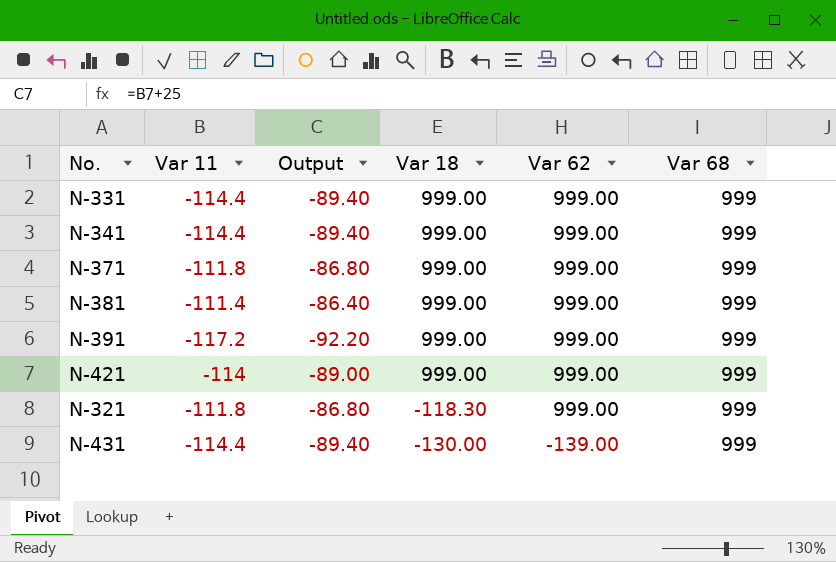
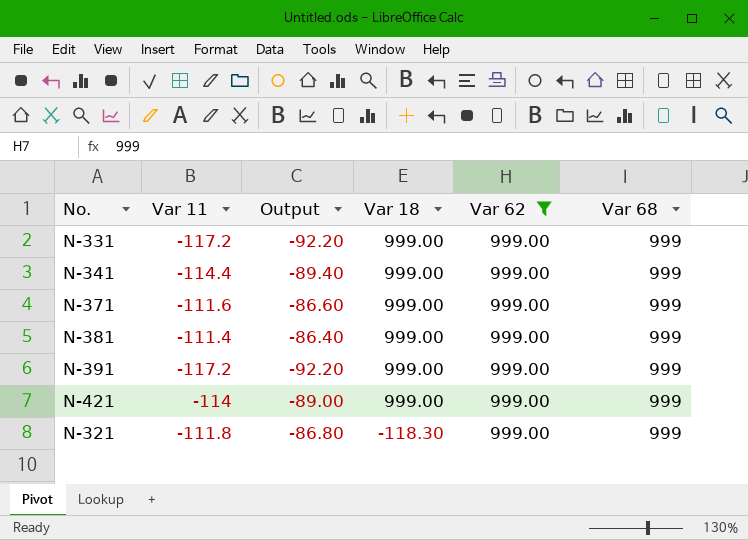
filter: none -> Var 62 = 999.00
N-331 | Var 11: -114.4 -> -117.2
N-331 | Output: -89.40 -> -92.20
N-371 | Var 11: -111.8 -> -111.6
N-371 | Output: -86.80 -> -86.60

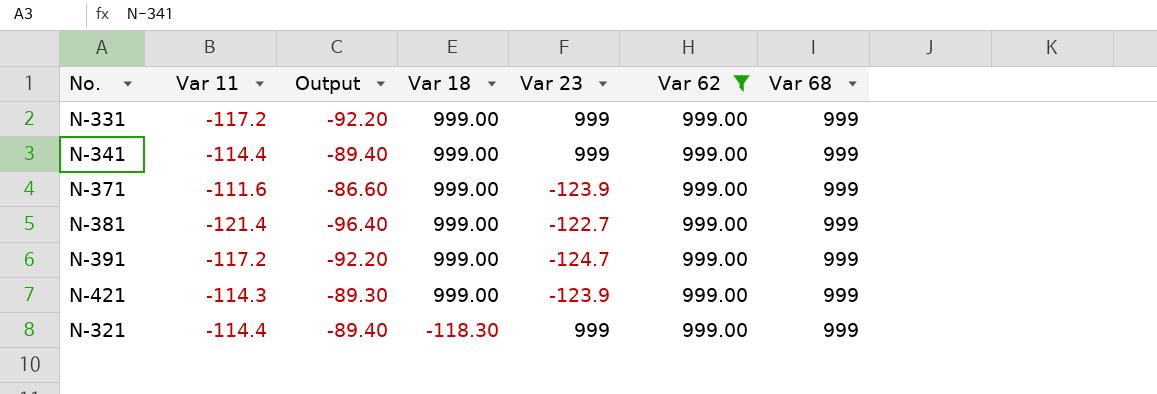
column Var 23 | position: none -> 5
N-381 | Var 11: -111.4 -> -121.4
N-381 | Output: -86.40 -> -96.40
N-421 | Var 11: -114 -> -114.3
N-421 | Output: -89.00 -> -89.30
N-321 | Var 11: -111.8 -> -114.4
N-321 | Output: -86.80 -> -89.40

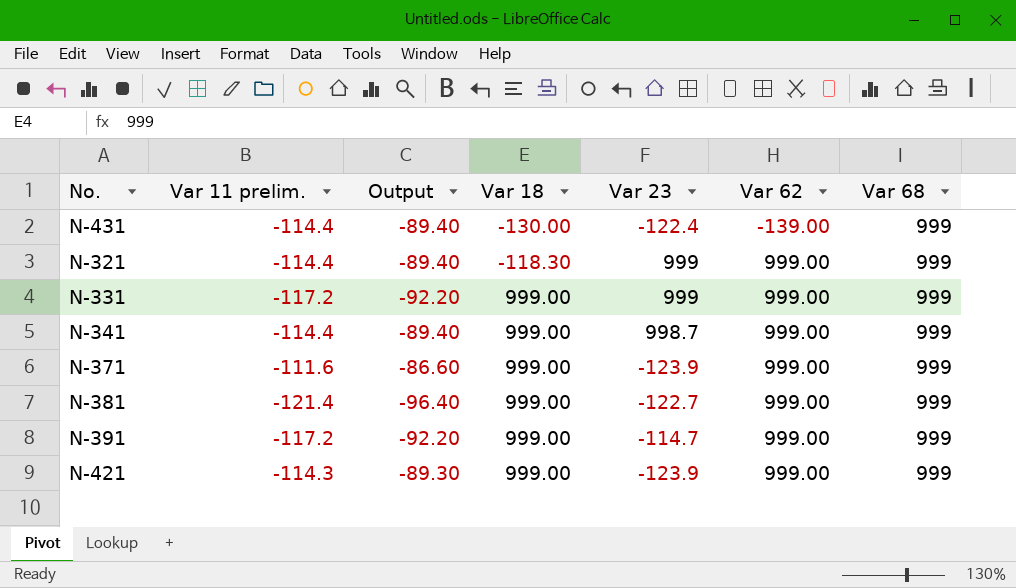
filter: Var 62 = 999.00 -> none
row order: Var 18 descending -> Var 18 ascending
column name: Var 11 -> Var 11 prelim.
N-341 | Var 23: 999 -> 998.7
N-391 | Var 23: -124.7 -> -114.7

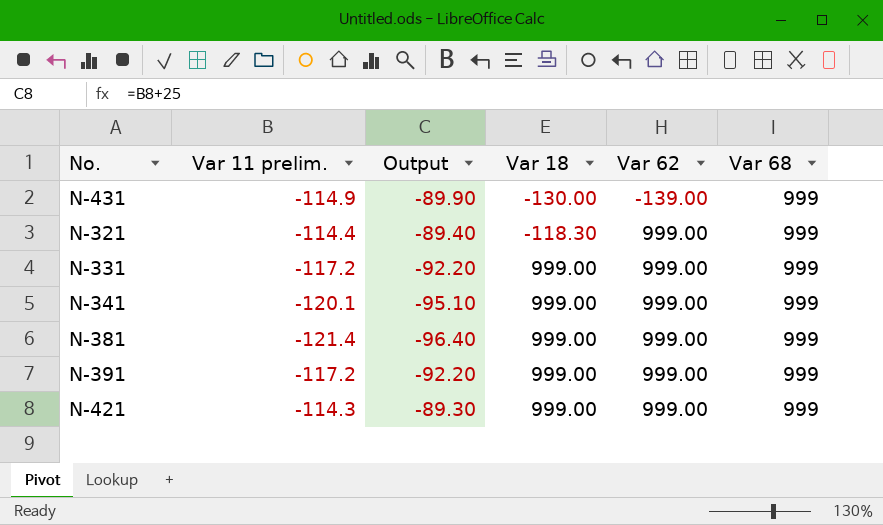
column Var 23 | position: 5 -> none
row N-371: -111.6 | -86.60 | 999.00 | -123.9 | 999.00 | 999 -> none
N-431 | Var 11 prelim.: -114.4 -> -114.9
N-431 | Output: -89.40 -> -89.90
N-341 | Var 11 prelim.: -114.4 -> -120.1
N-341 | Output: -89.40 -> -95.10

